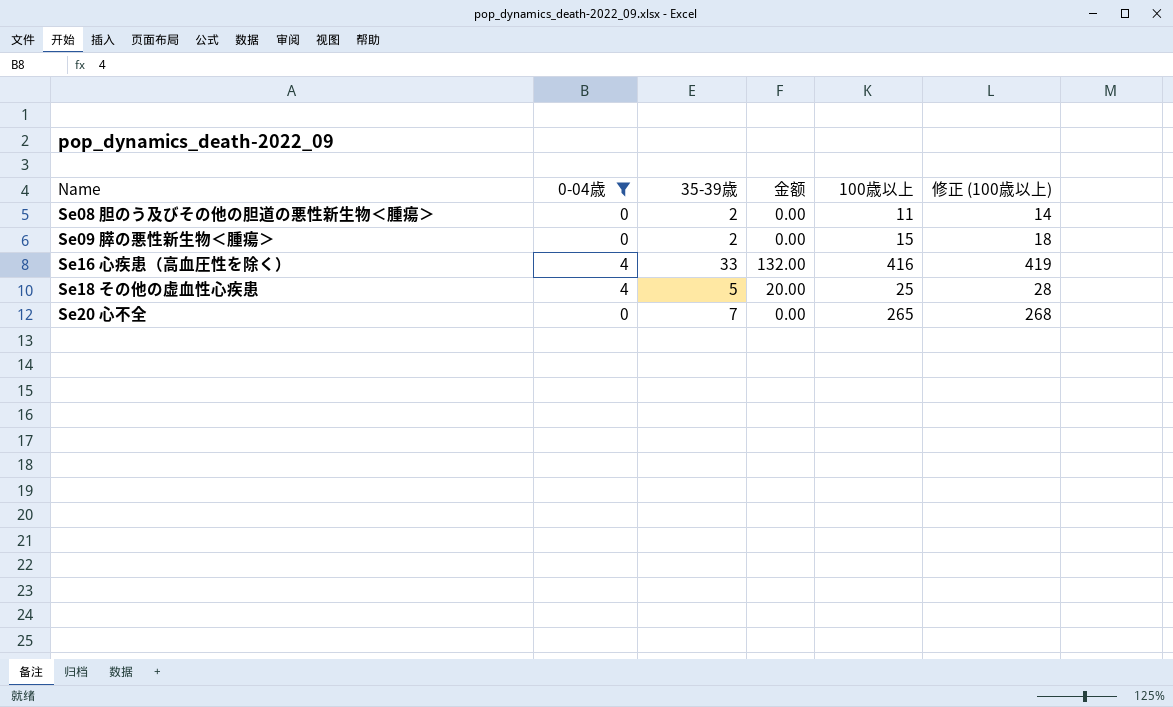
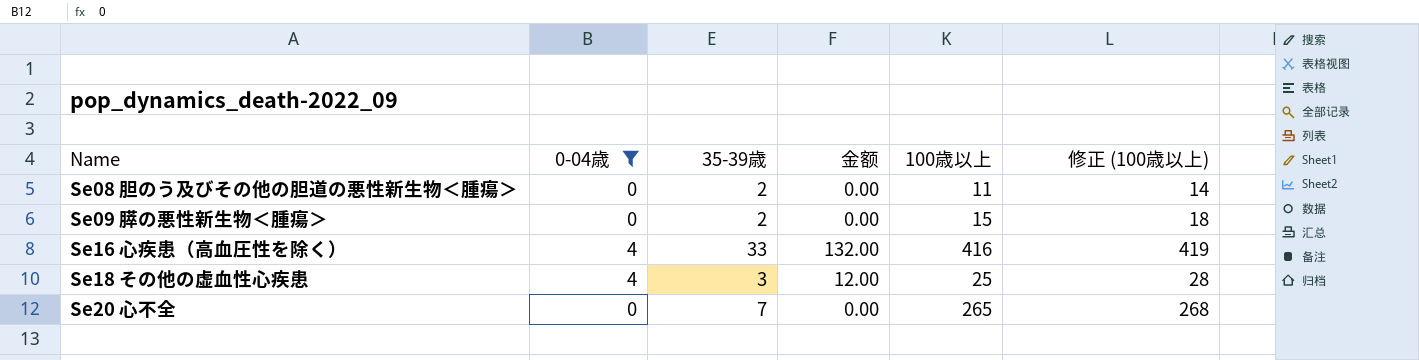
Se18 その他の虚血性心疾患 | 35-39歳: 5 -> 3
Se18 その他の虚血性心疾患 | 金额: 20.00 -> 12.00

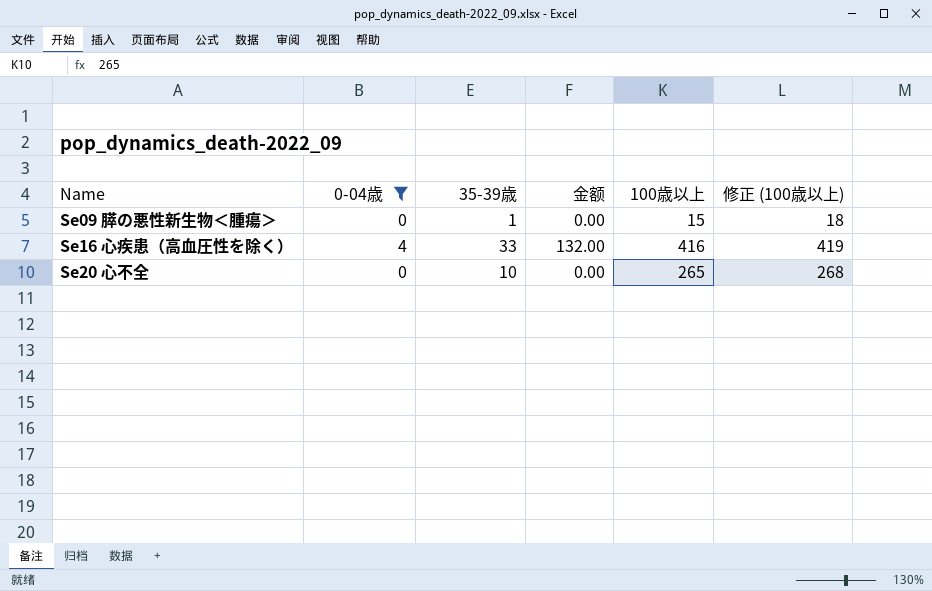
row Se08 胆のう及びその他の胆道の悪性新生物＜腫瘍＞: 0 | 2 | 0.00 | 11 | 14 -> none
row Se18 その他の虚血性心疾患: 4 | 3 | 12.00 | 25 | 28 -> none
Se09 膵の悪性新生物＜腫瘍＞ | 35-39歳: 2 -> 1
Se20 心不全 | 35-39歳: 7 -> 10

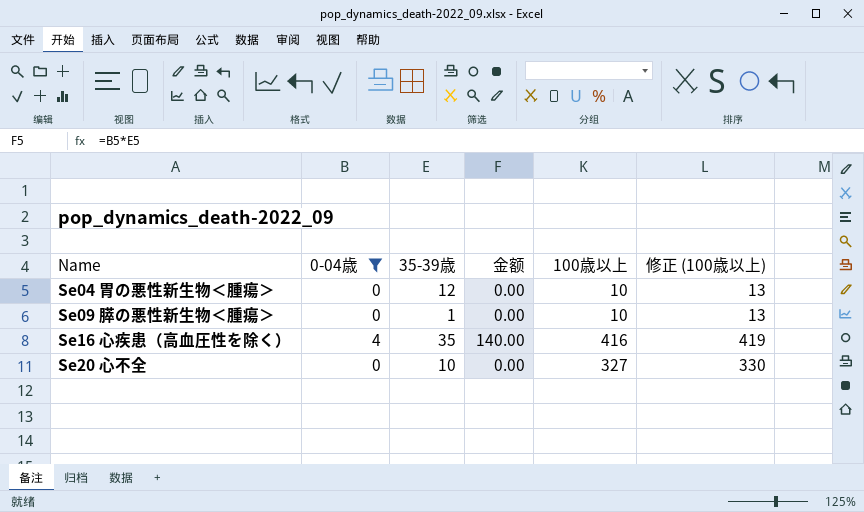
row Se04 胃の悪性新生物＜腫瘍＞: none -> 0 | 12 | 0.00 | 10 | 13
Se09 膵の悪性新生物＜腫瘍＞ | 100歳以上: 15 -> 10
Se09 膵の悪性新生物＜腫瘍＞ | 修正 (100歳以上): 18 -> 13
Se16 心疾患（高血圧性を除く） | 35-39歳: 33 -> 35
Se16 心疾患（高血圧性を除く） | 金额: 132.00 -> 140.00
Se20 心不全 | 100歳以上: 265 -> 327
Se20 心不全 | 修正 (100歳以上): 268 -> 330

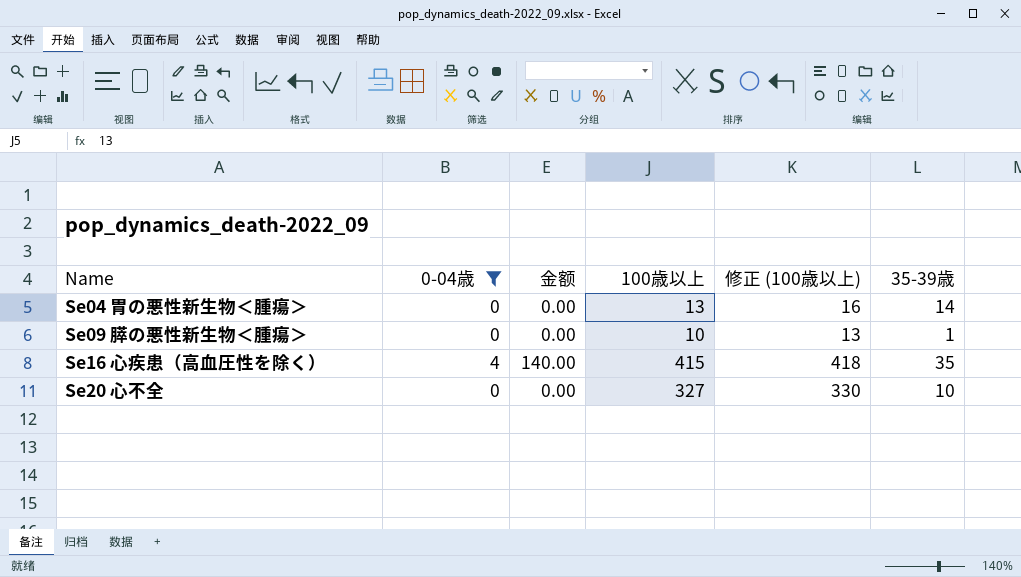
column 35-39歳 | position: 3 -> 6
Se04 胃の悪性新生物＜腫瘍＞ | 100歳以上: 10 -> 13
Se04 胃の悪性新生物＜腫瘍＞ | 修正 (100歳以上): 13 -> 16
Se04 胃の悪性新生物＜腫瘍＞ | 35-39歳: 12 -> 14
Se16 心疾患（高血圧性を除く） | 100歳以上: 416 -> 415
Se16 心疾患（高血圧性を除く） | 修正 (100歳以上): 419 -> 418

